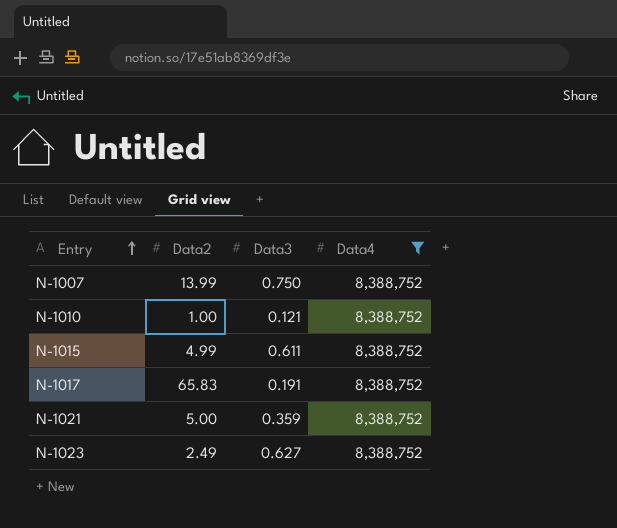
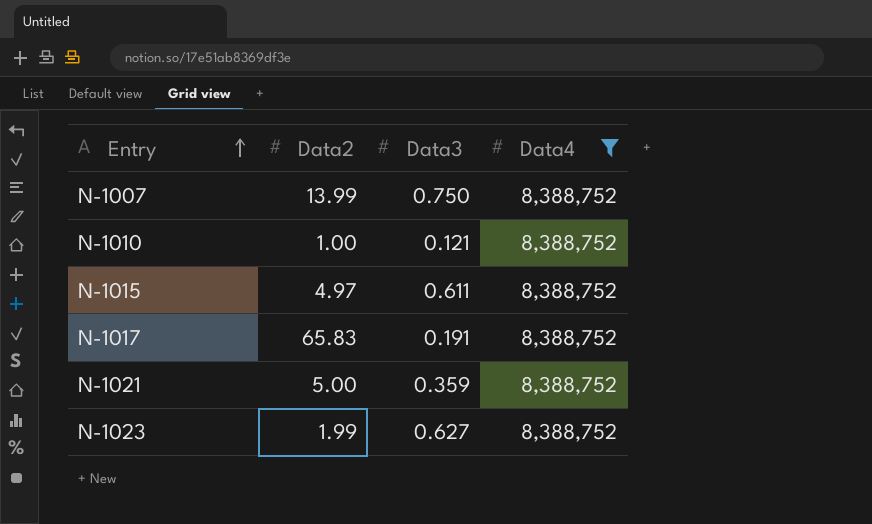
N-1015 | Data2: 4.99 -> 4.97
N-1023 | Data2: 2.49 -> 1.99

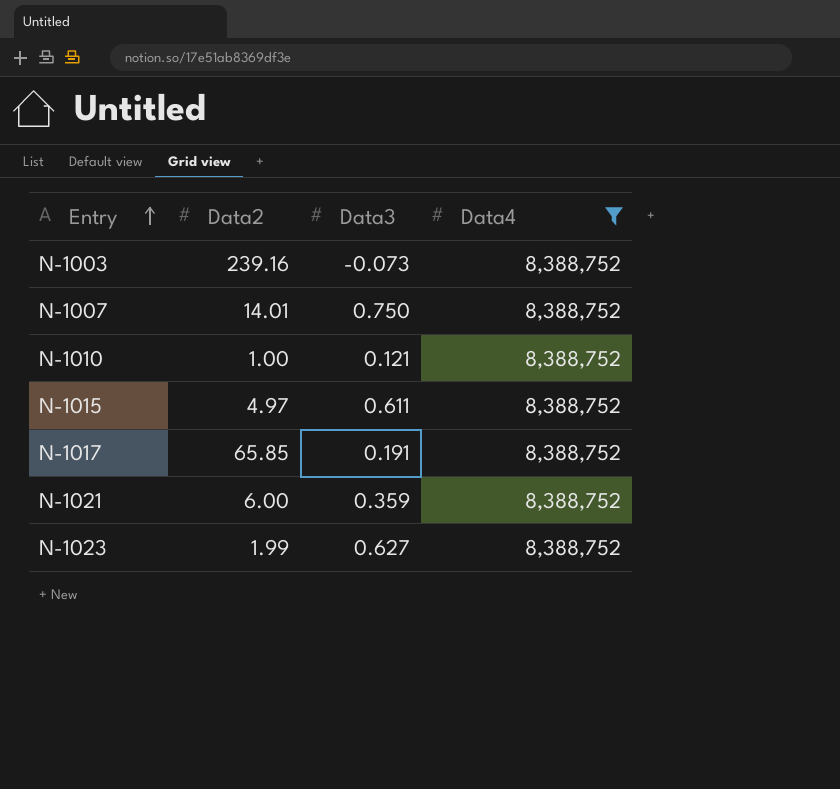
row N-1003: none -> 239.16 | -0.073 | 8,388,752
N-1007 | Data2: 13.99 -> 14.01
N-1017 | Data2: 65.83 -> 65.85
N-1021 | Data2: 5.00 -> 6.00

